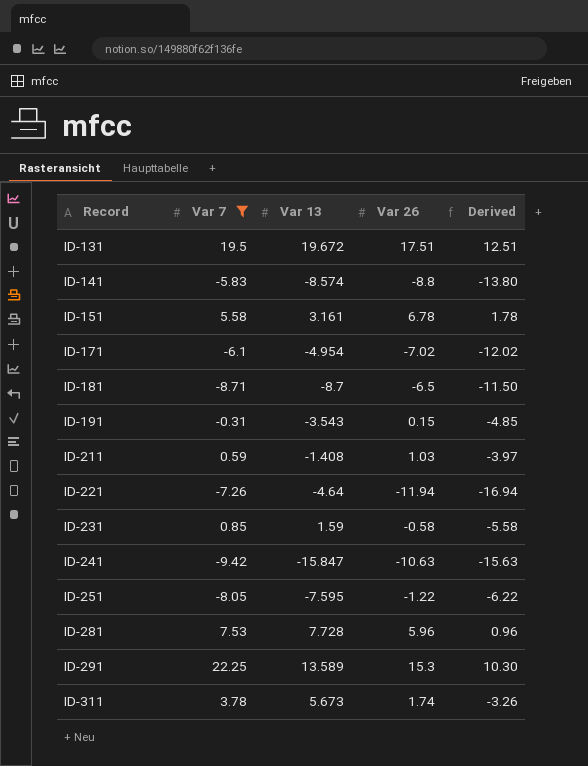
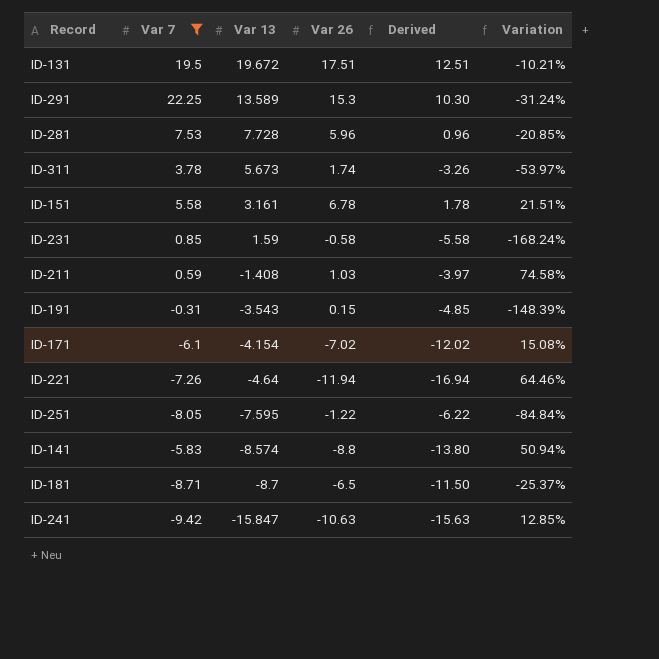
row order: Record ascending -> Var 13 descending
column Variation | formula: none -> ([Var 26] - [Var 7]) / [Var 7]
ID-171 | Var 13: -4.954 -> -4.154

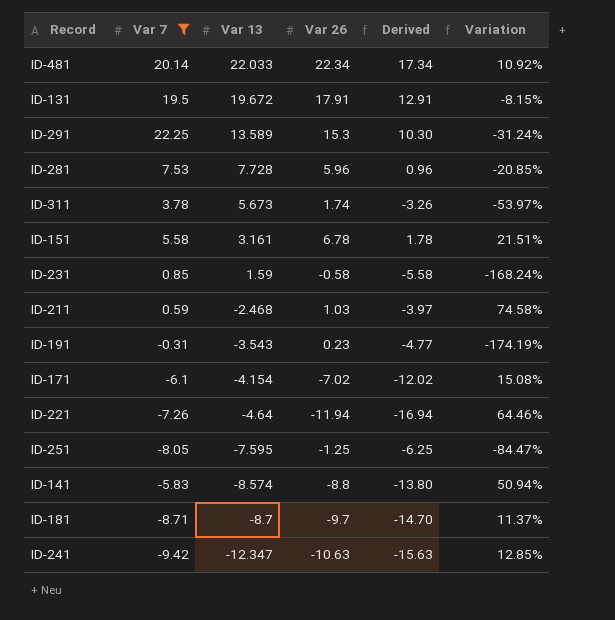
row ID-481: none -> 20.14 | 22.033 | 22.34 | 17.34 | 10.92%
ID-131 | Var 26: 17.51 -> 17.91
ID-131 | Derived: 12.51 -> 12.91
ID-131 | Variation: -10.21% -> -8.15%
ID-211 | Var 13: -1.408 -> -2.468
ID-191 | Var 26: 0.15 -> 0.23
ID-191 | Derived: -4.85 -> -4.77
ID-191 | Variation: -148.39% -> -174.19%
ID-251 | Var 26: -1.22 -> -1.25
ID-251 | Derived: -6.22 -> -6.25
ID-251 | Variation: -84.84% -> -84.47%
ID-181 | Var 26: -6.5 -> -9.7
ID-181 | Derived: -11.50 -> -14.70
ID-181 | Variation: -25.37% -> 11.37%
ID-241 | Var 13: -15.847 -> -12.347

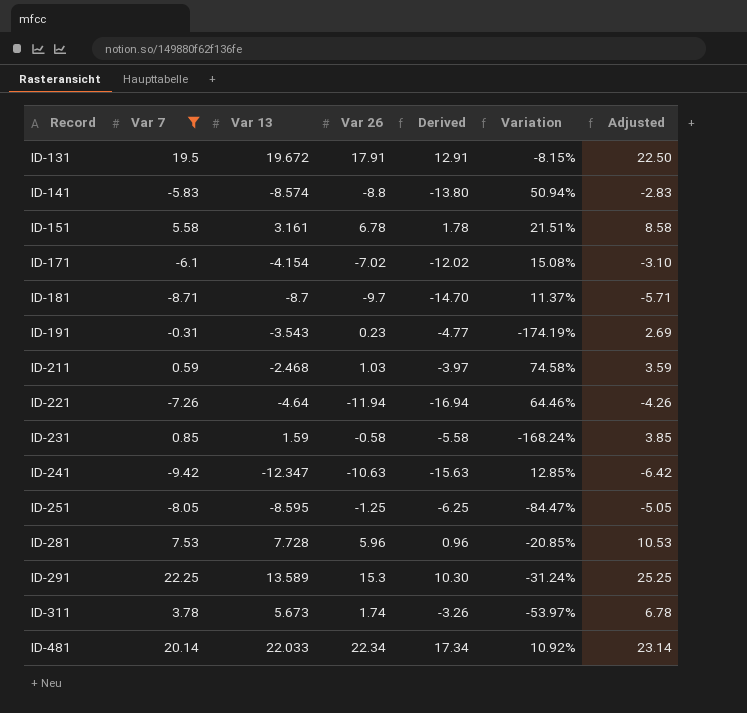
row order: Var 13 descending -> Record ascending
column Adjusted | formula: none -> [Var 7] + 3
ID-251 | Var 13: -7.595 -> -8.595

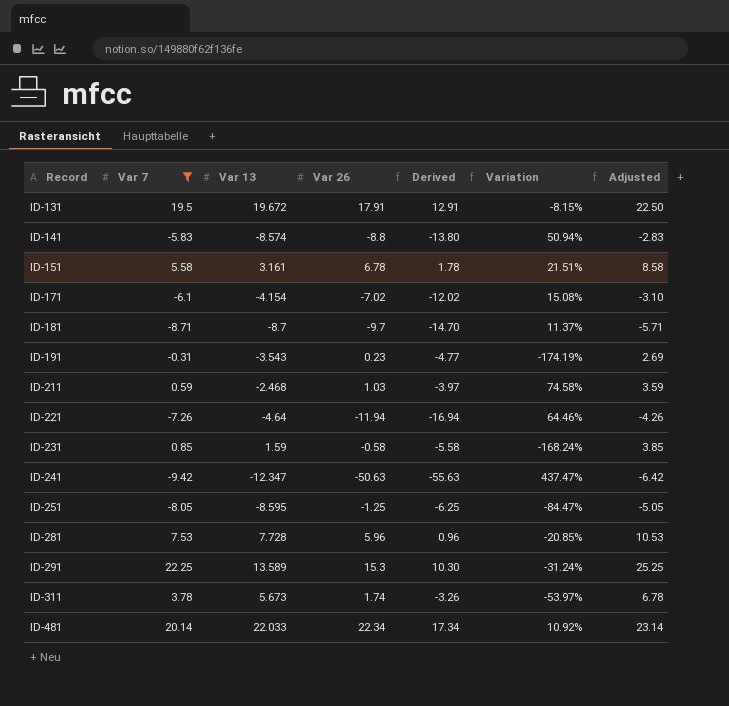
ID-241 | Var 26: -10.63 -> -50.63
ID-241 | Derived: -15.63 -> -55.63
ID-241 | Variation: 12.85% -> 437.47%

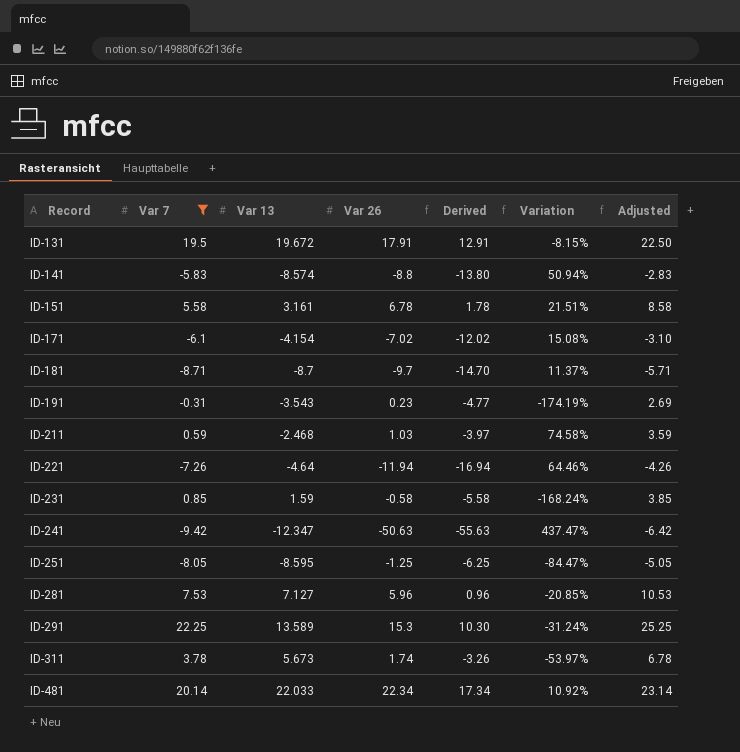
ID-281 | Var 13: 7.728 -> 7.127

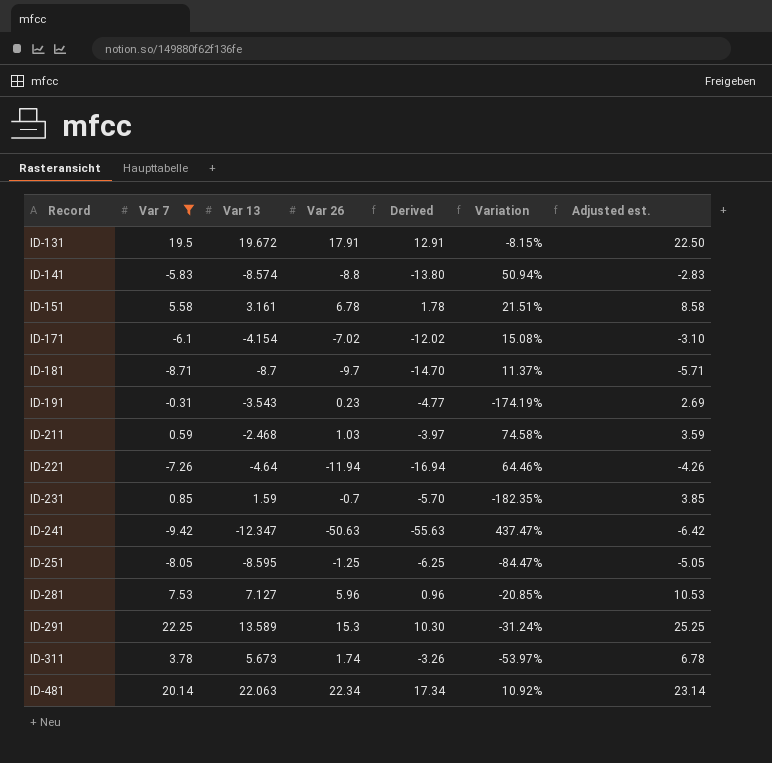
column name: Adjusted -> Adjusted est.
ID-231 | Var 26: -0.58 -> -0.7
ID-231 | Derived: -5.58 -> -5.70
ID-231 | Variation: -168.24% -> -182.35%
ID-481 | Var 13: 22.033 -> 22.063

